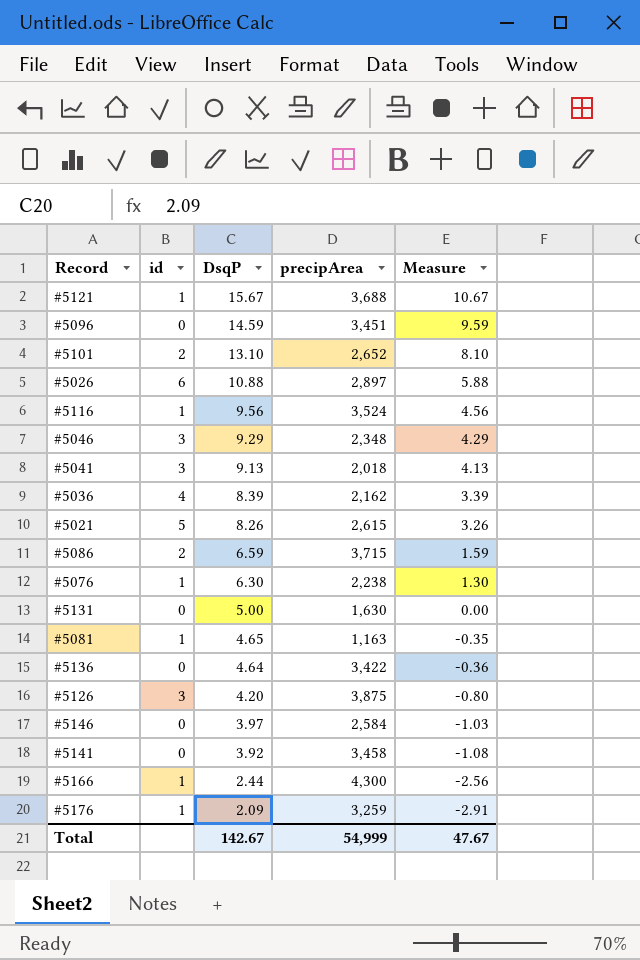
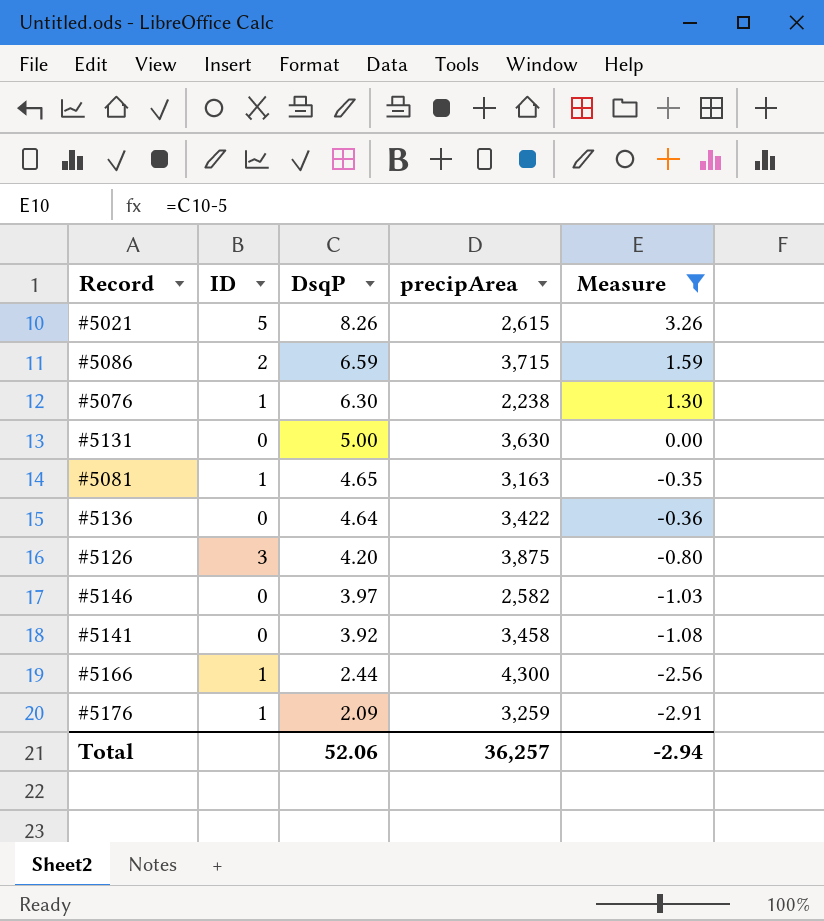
filter: none -> Measure <= 3.26
column name: id -> ID
#5131 | precipArea: 1,630 -> 3,630
#5081 | precipArea: 1,163 -> 3,163
#5146 | precipArea: 2,584 -> 2,582
Total | DsqP: 142.67 -> 52.06
Total | precipArea: 54,999 -> 36,257
Total | Measure: 47.67 -> -2.94

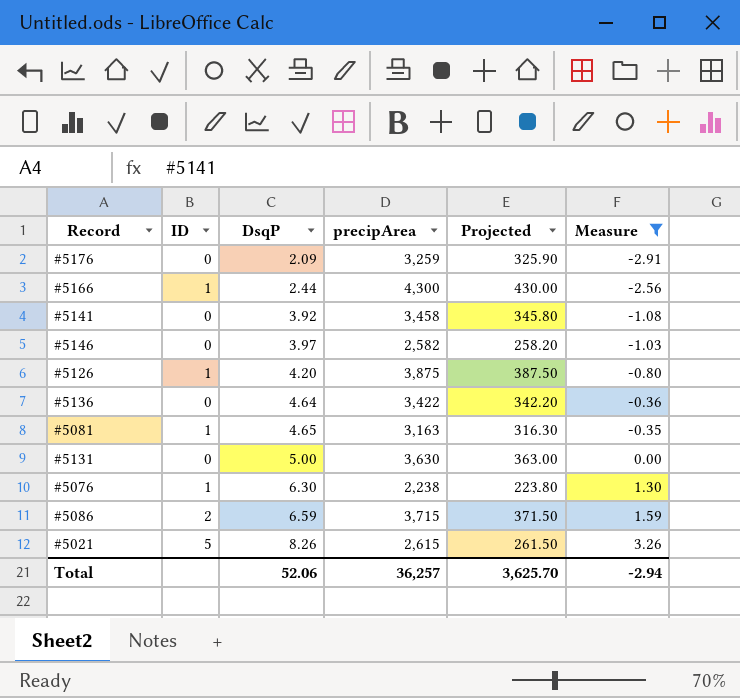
row order: DsqP descending -> DsqP ascending
column Projected | formula: none -> [precipArea] * 0.1
#5176 | ID: 1 -> 0
#5126 | ID: 3 -> 1

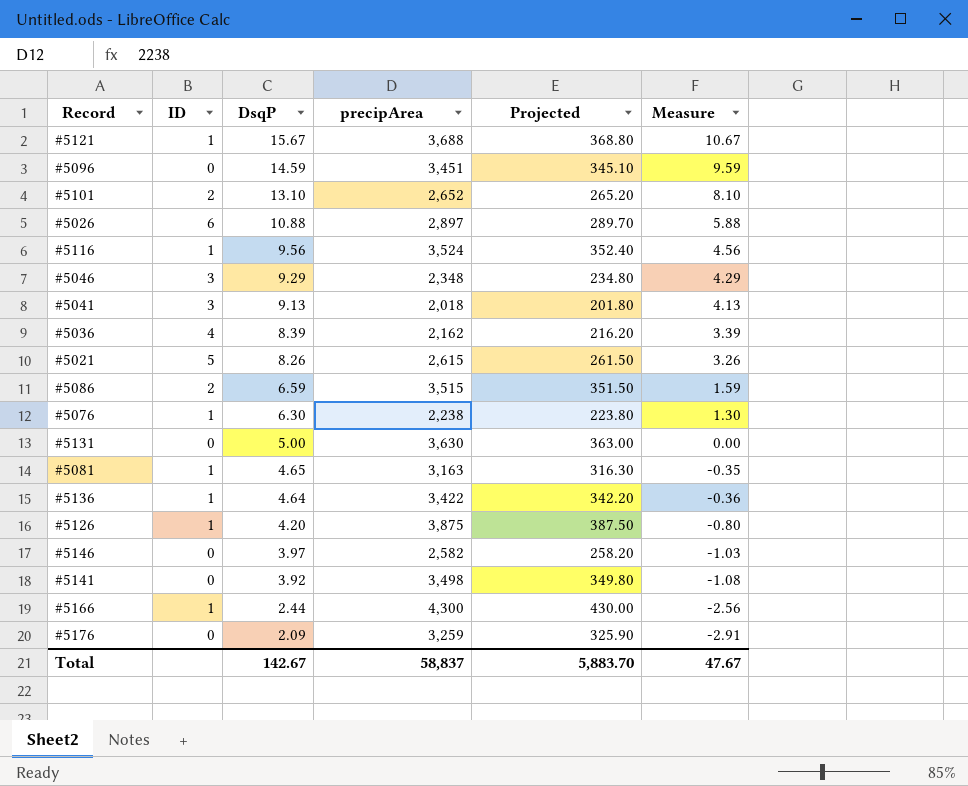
filter: Measure <= 3.26 -> none
row order: DsqP ascending -> DsqP descending
#5086 | precipArea: 3,715 -> 3,515
#5086 | Projected: 371.50 -> 351.50
#5136 | ID: 0 -> 1
#5141 | precipArea: 3,458 -> 3,498
#5141 | Projected: 345.80 -> 349.80
Total | DsqP: 52.06 -> 142.67
Total | precipArea: 36,257 -> 58,837
Total | Projected: 3,625.70 -> 5,883.70
Total | Measure: -2.94 -> 47.67

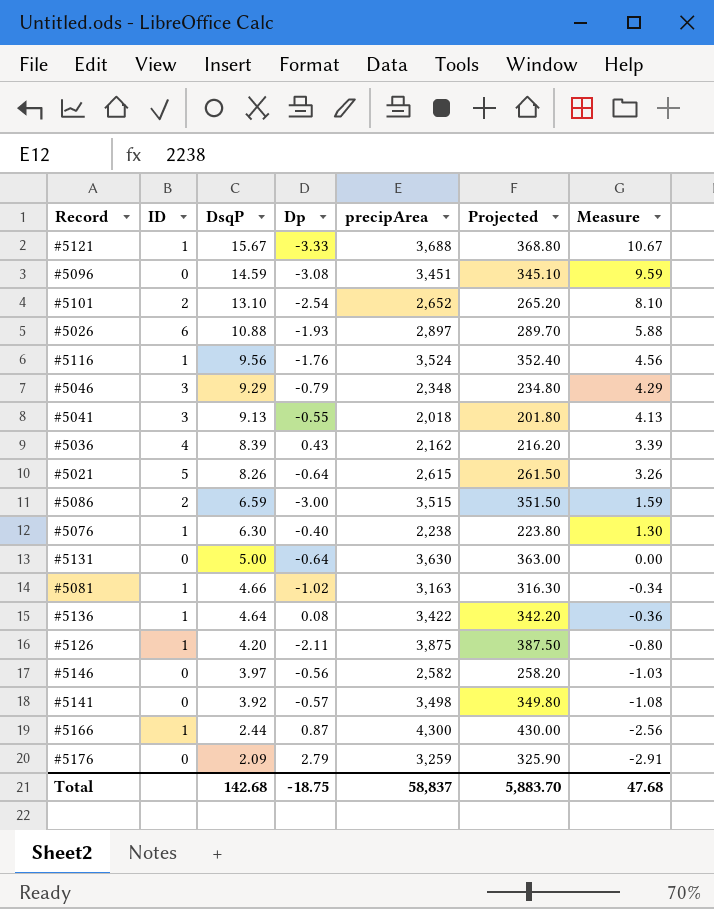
column Dp | position: none -> 4
#5081 | DsqP: 4.65 -> 4.66
#5081 | Measure: -0.35 -> -0.34
Total | DsqP: 142.67 -> 142.68
Total | Measure: 47.67 -> 47.68

